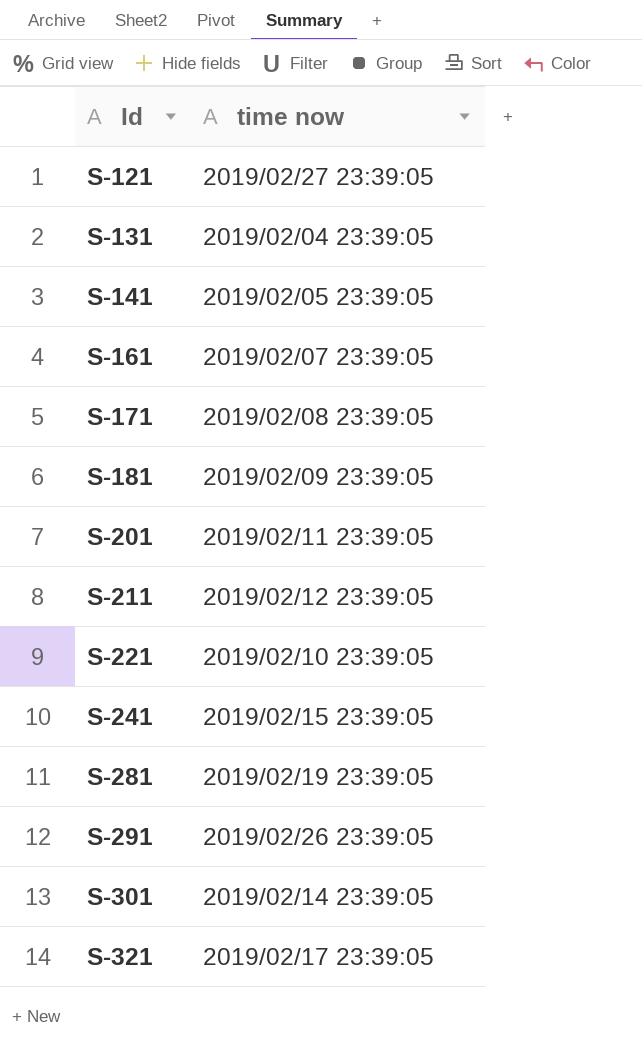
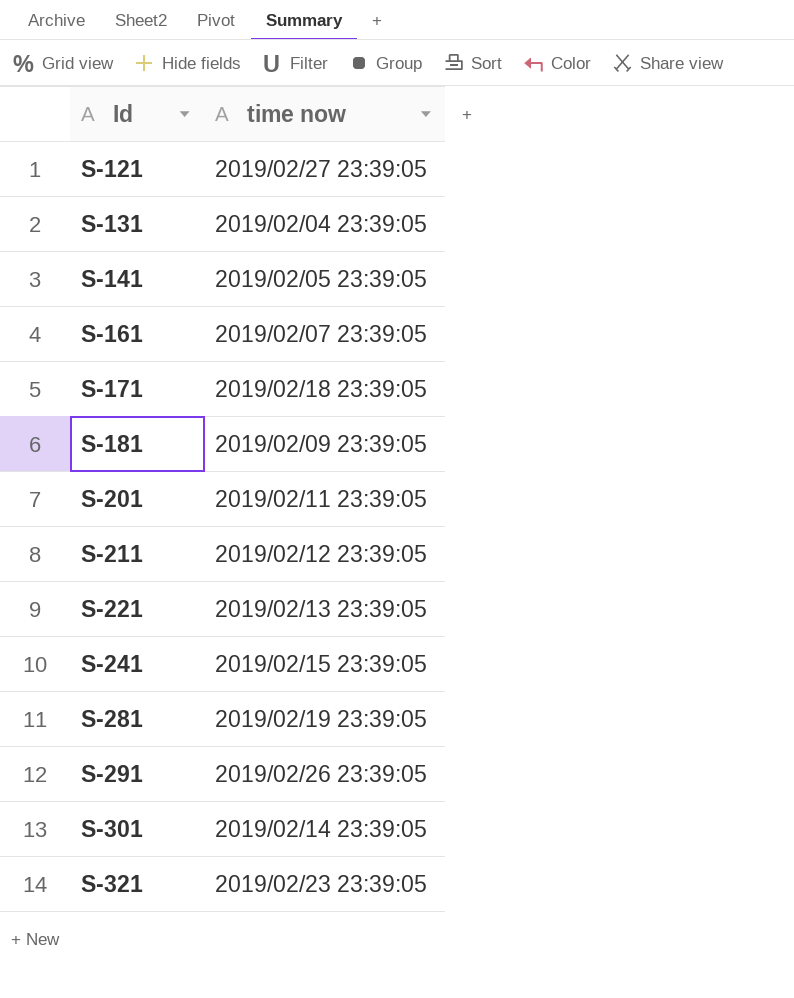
S-171 | time now: 2019/02/08 23:39:05 -> 2019/02/18 23:39:05
S-221 | time now: 2019/02/10 23:39:05 -> 2019/02/13 23:39:05
S-321 | time now: 2019/02/17 23:39:05 -> 2019/02/23 23:39:05

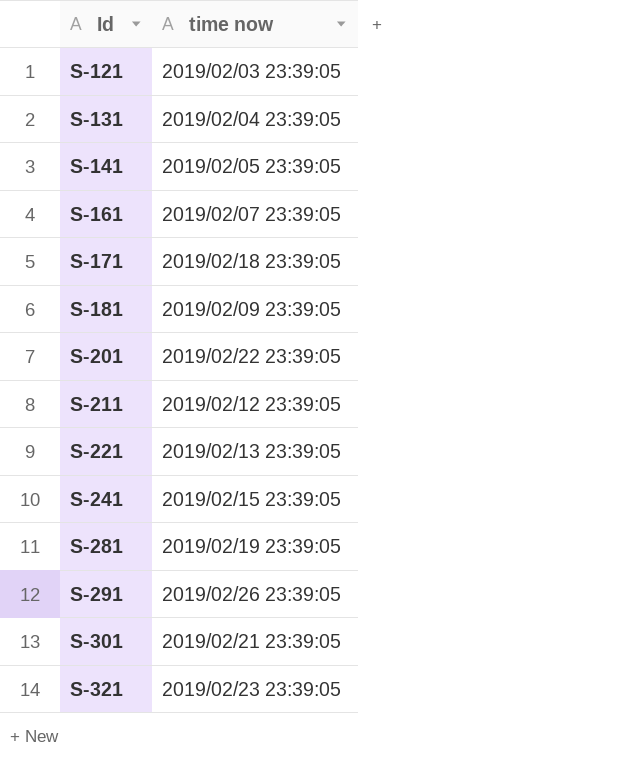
S-121 | time now: 2019/02/27 23:39:05 -> 2019/02/03 23:39:05
S-201 | time now: 2019/02/11 23:39:05 -> 2019/02/22 23:39:05
S-301 | time now: 2019/02/14 23:39:05 -> 2019/02/21 23:39:05

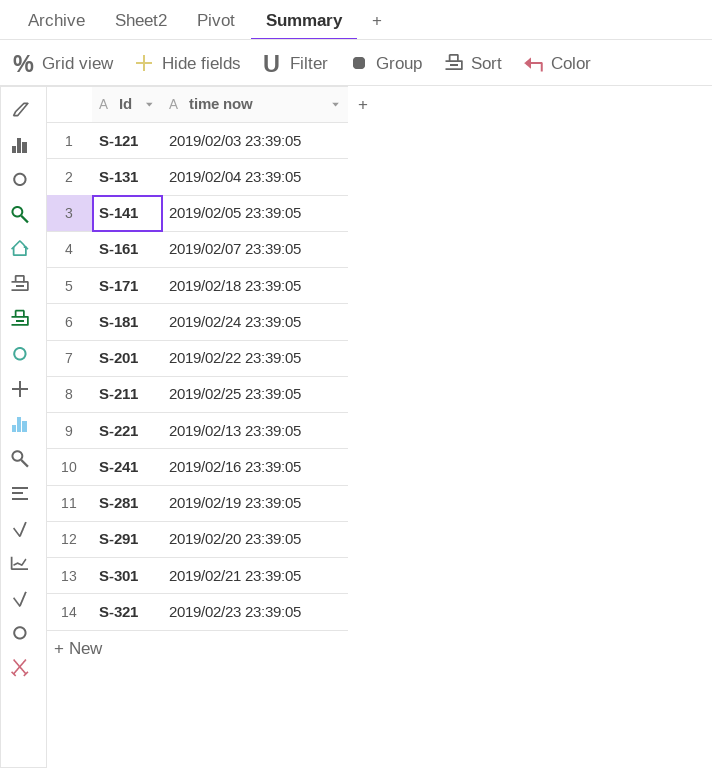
S-181 | time now: 2019/02/09 23:39:05 -> 2019/02/24 23:39:05
S-211 | time now: 2019/02/12 23:39:05 -> 2019/02/25 23:39:05
S-241 | time now: 2019/02/15 23:39:05 -> 2019/02/16 23:39:05
S-291 | time now: 2019/02/26 23:39:05 -> 2019/02/20 23:39:05

